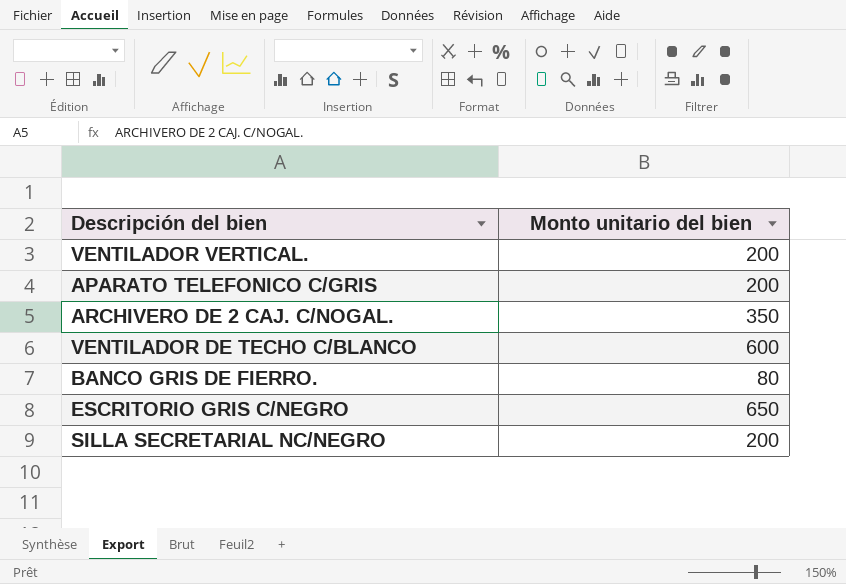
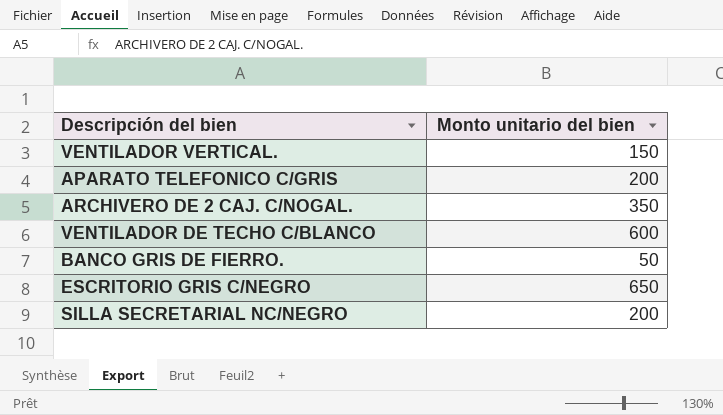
VENTILADOR VERTICAL. | Monto unitario del bien: 200 -> 150
BANCO GRIS DE FIERRO. | Monto unitario del bien: 80 -> 50

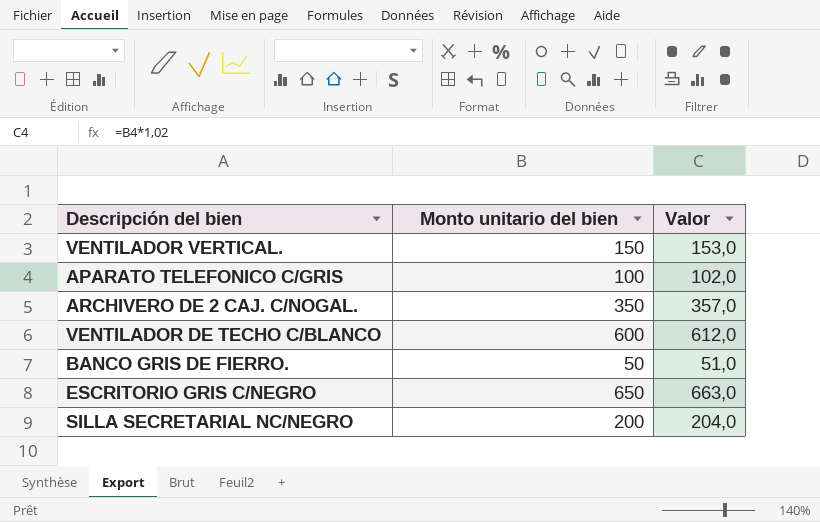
column Valor | formula: none -> [Monto unitario del bien] * 1,02
APARATO TELEFONICO C/GRIS | Monto unitario del bien: 200 -> 100

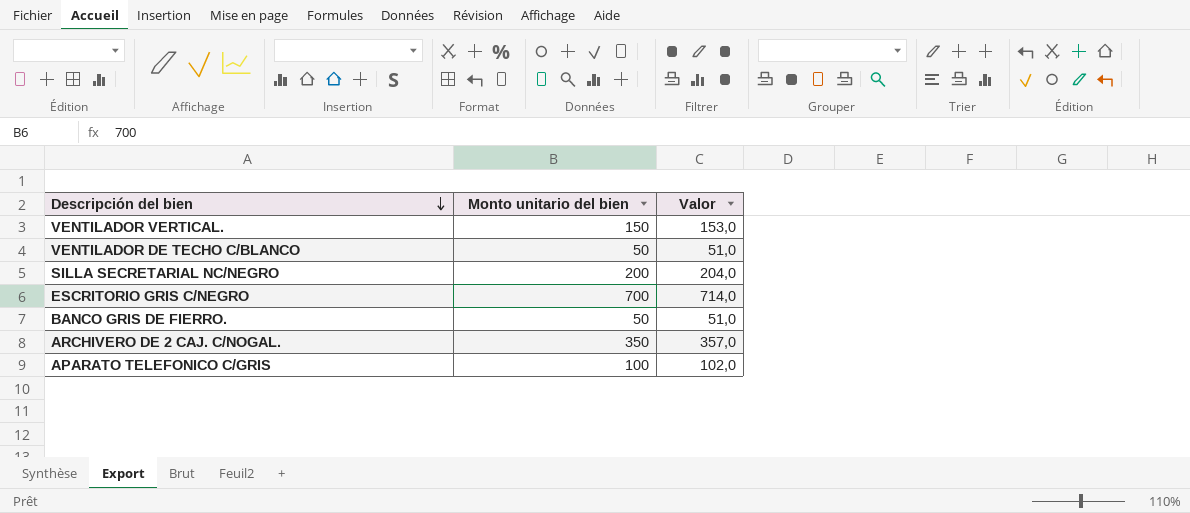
row order: none -> Descripción del bien descending
VENTILADOR DE TECHO C/BLANCO | Monto unitario del bien: 600 -> 50
VENTILADOR DE TECHO C/BLANCO | Valor: 612,0 -> 51,0
ESCRITORIO GRIS C/NEGRO | Monto unitario del bien: 650 -> 700
ESCRITORIO GRIS C/NEGRO | Valor: 663,0 -> 714,0

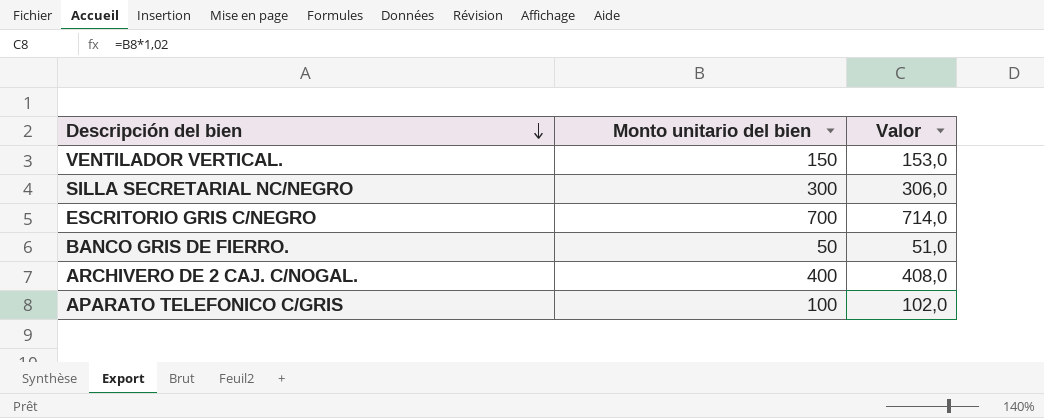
row VENTILADOR DE TECHO C/BLANCO: 50 | 51,0 -> none
SILLA SECRETARIAL NC/NEGRO | Monto unitario del bien: 200 -> 300
SILLA SECRETARIAL NC/NEGRO | Valor: 204,0 -> 306,0
ARCHIVERO DE 2 CAJ. C/NOGAL. | Monto unitario del bien: 350 -> 400
ARCHIVERO DE 2 CAJ. C/NOGAL. | Valor: 357,0 -> 408,0

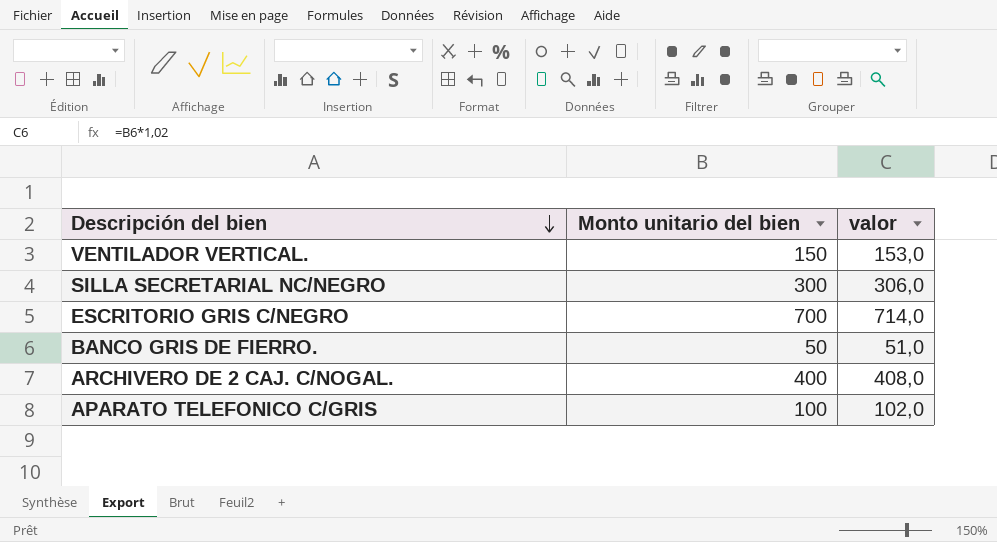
column name: Valor -> valor

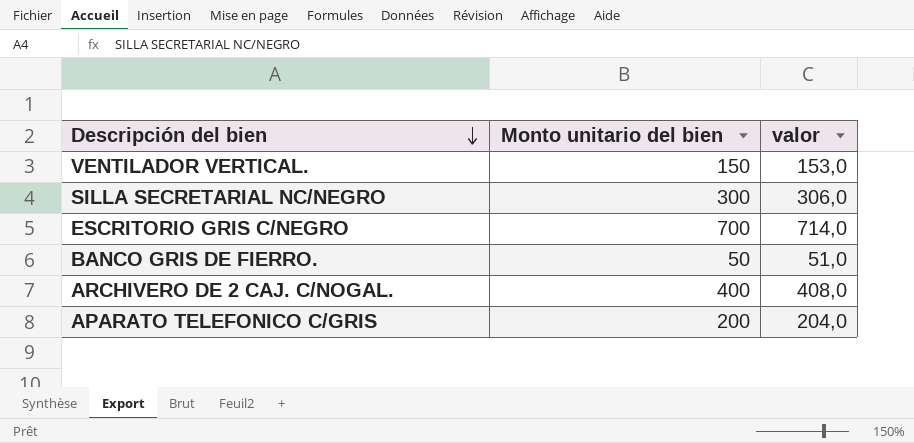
APARATO TELEFONICO C/GRIS | Monto unitario del bien: 100 -> 200
APARATO TELEFONICO C/GRIS | valor: 102,0 -> 204,0

